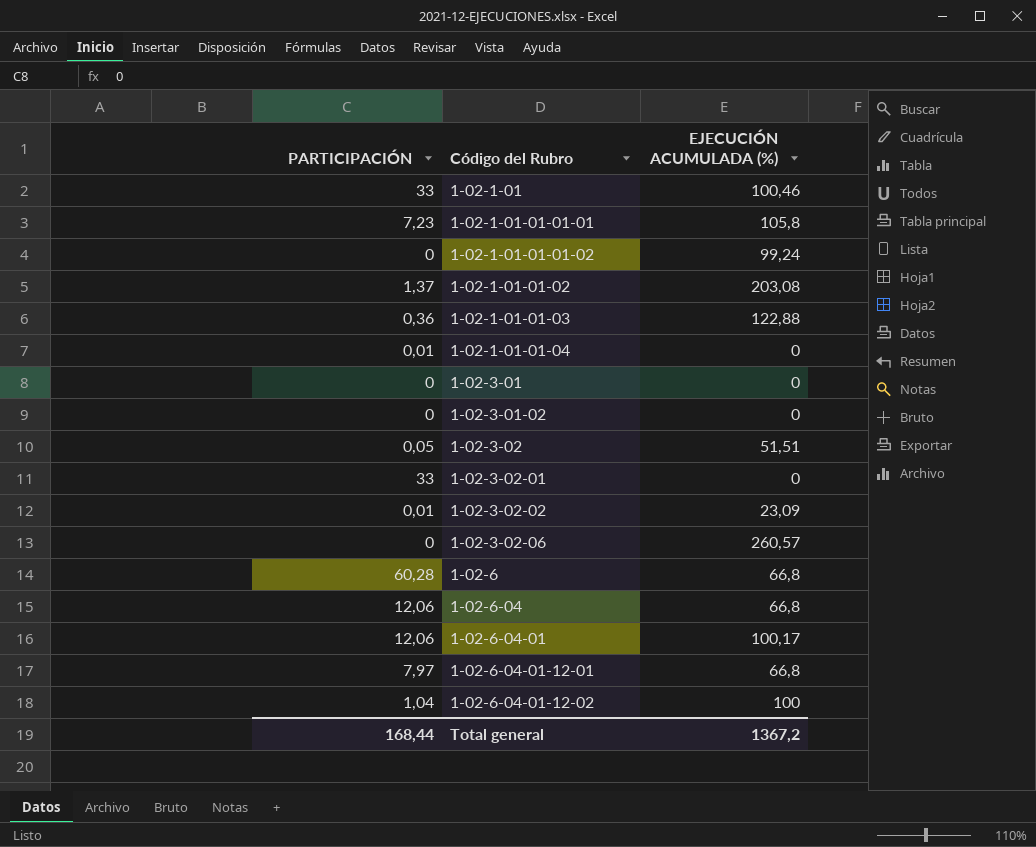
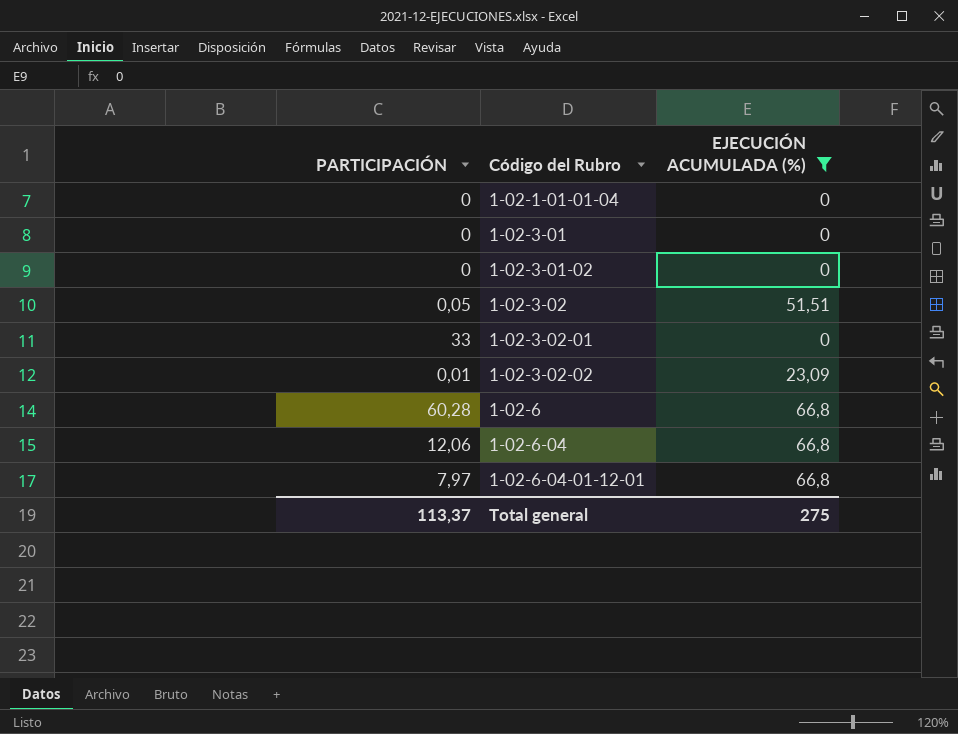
filter: none -> EJECUCIÓN ACUMULADA (%) <= 66,8
1-02-1-01-01-04 | PARTICIPACIÓN: 0,01 -> 0
Total general | PARTICIPACIÓN: 168,44 -> 113,37
Total general | EJECUCIÓN ACUMULADA (%): 1367,2 -> 275

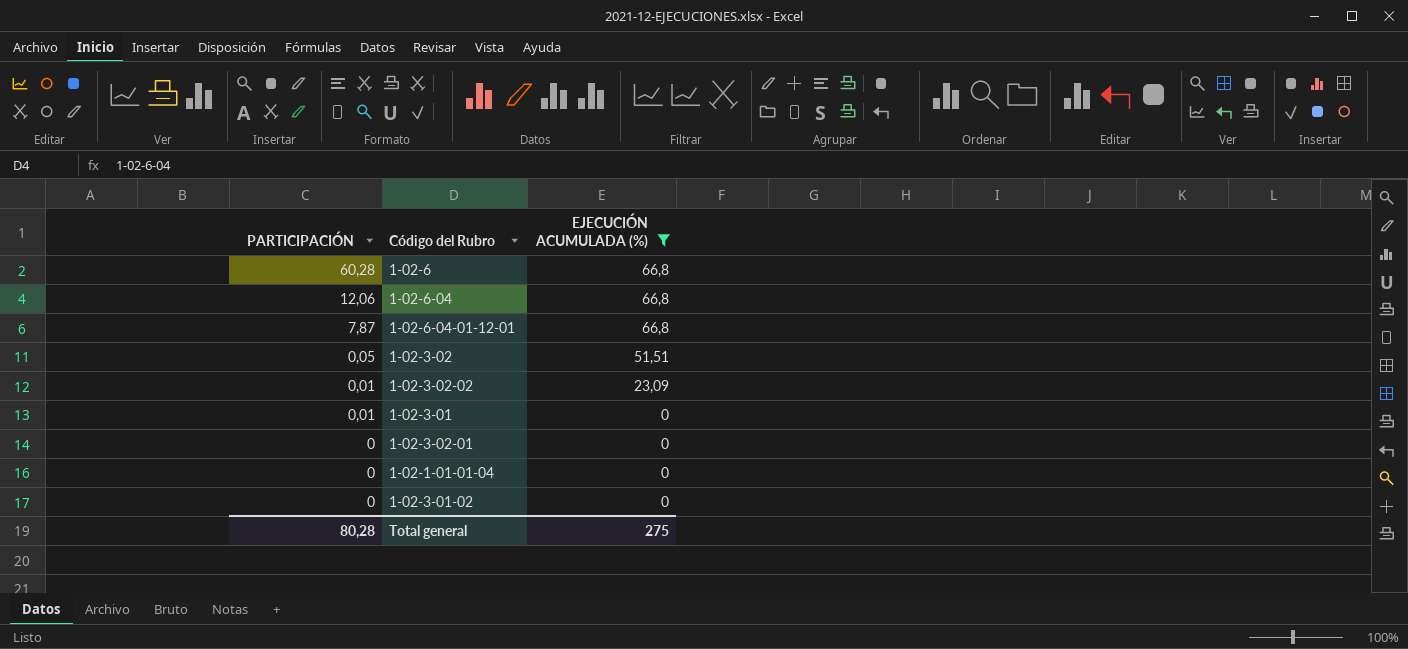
row order: Código del Rubro ascending -> PARTICIPACIÓN descending
1-02-6-04-01-12-01 | PARTICIPACIÓN: 7,97 -> 7,87
1-02-3-01 | PARTICIPACIÓN: 0 -> 0,01
1-02-3-02-01 | PARTICIPACIÓN: 33 -> 0
Total general | PARTICIPACIÓN: 113,37 -> 80,28

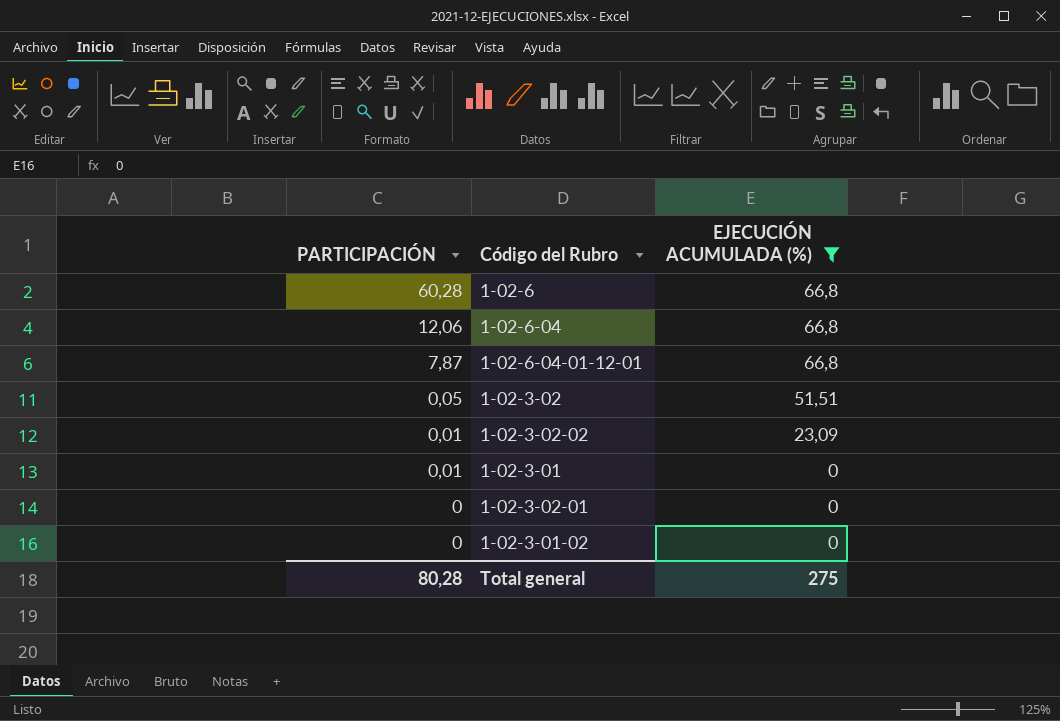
row 1-02-1-01-01-04: 0 | 0 -> none

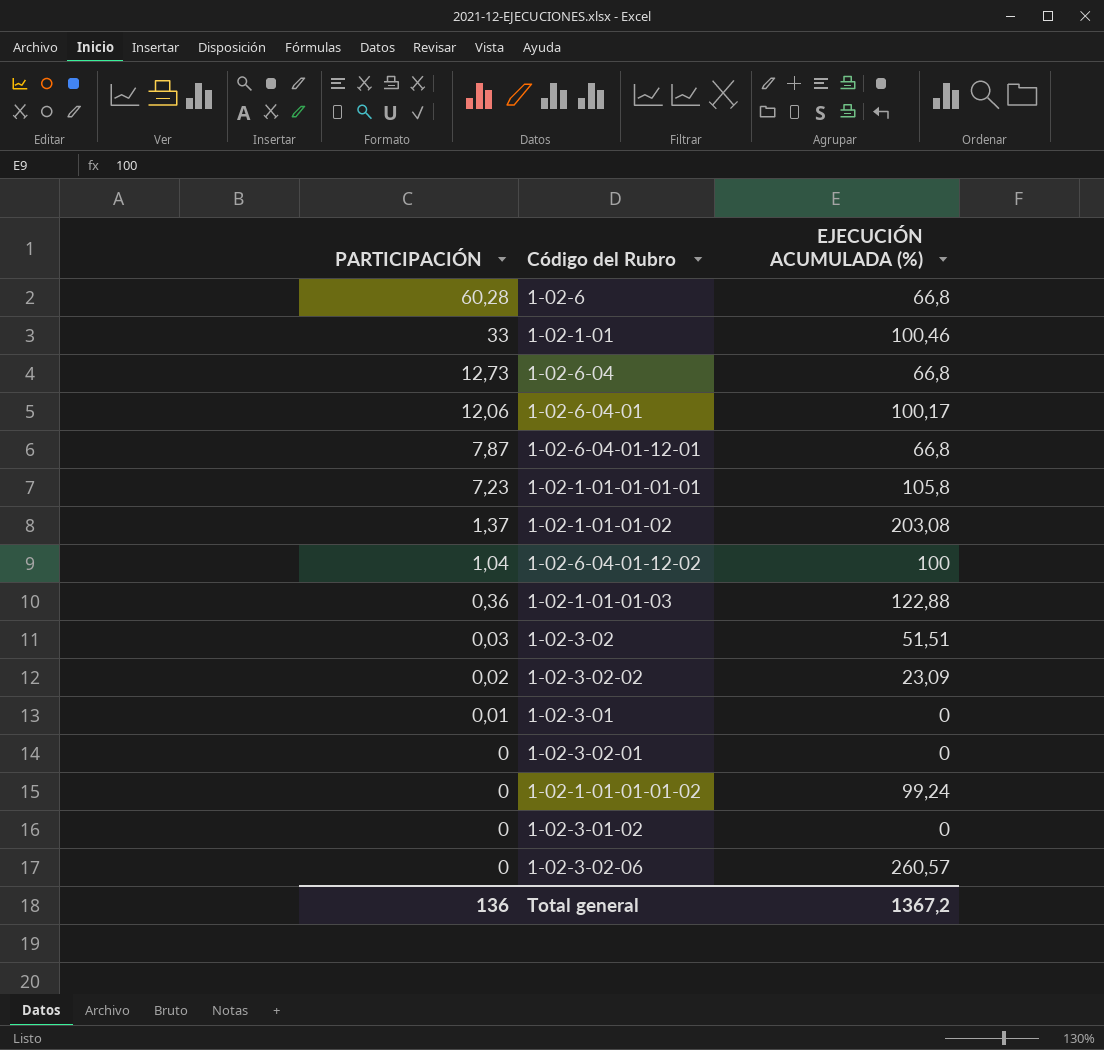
filter: EJECUCIÓN ACUMULADA (%) <= 66,8 -> none
1-02-6-04 | PARTICIPACIÓN: 12,06 -> 12,73
1-02-3-02 | PARTICIPACIÓN: 0,05 -> 0,03
1-02-3-02-02 | PARTICIPACIÓN: 0,01 -> 0,02
Total general | PARTICIPACIÓN: 80,28 -> 136
Total general | EJECUCIÓN ACUMULADA (%): 275 -> 1367,2

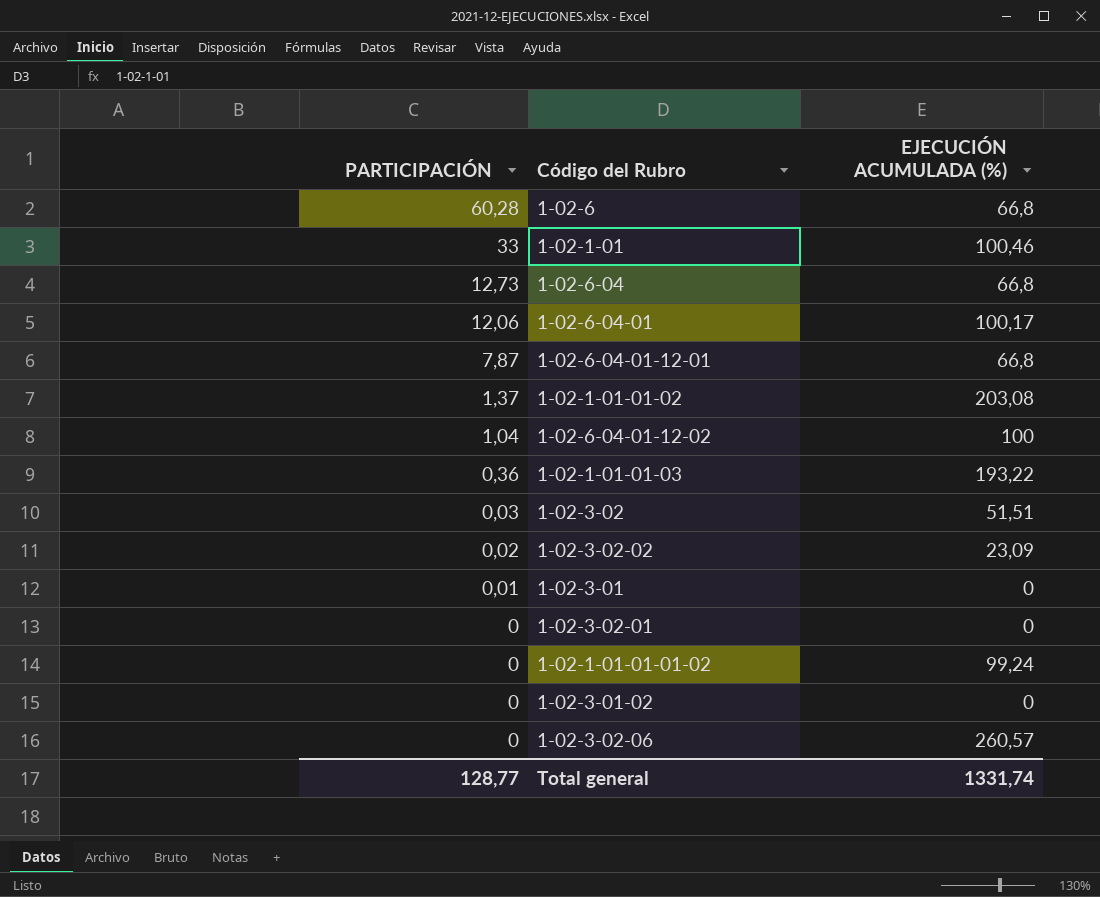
row 1-02-1-01-01-01-01: 7,23 | 105,8 -> none
1-02-1-01-01-03 | EJECUCIÓN ACUMULADA (%): 122,88 -> 193,22
Total general | PARTICIPACIÓN: 136 -> 128,77
Total general | EJECUCIÓN ACUMULADA (%): 1367,2 -> 1331,74

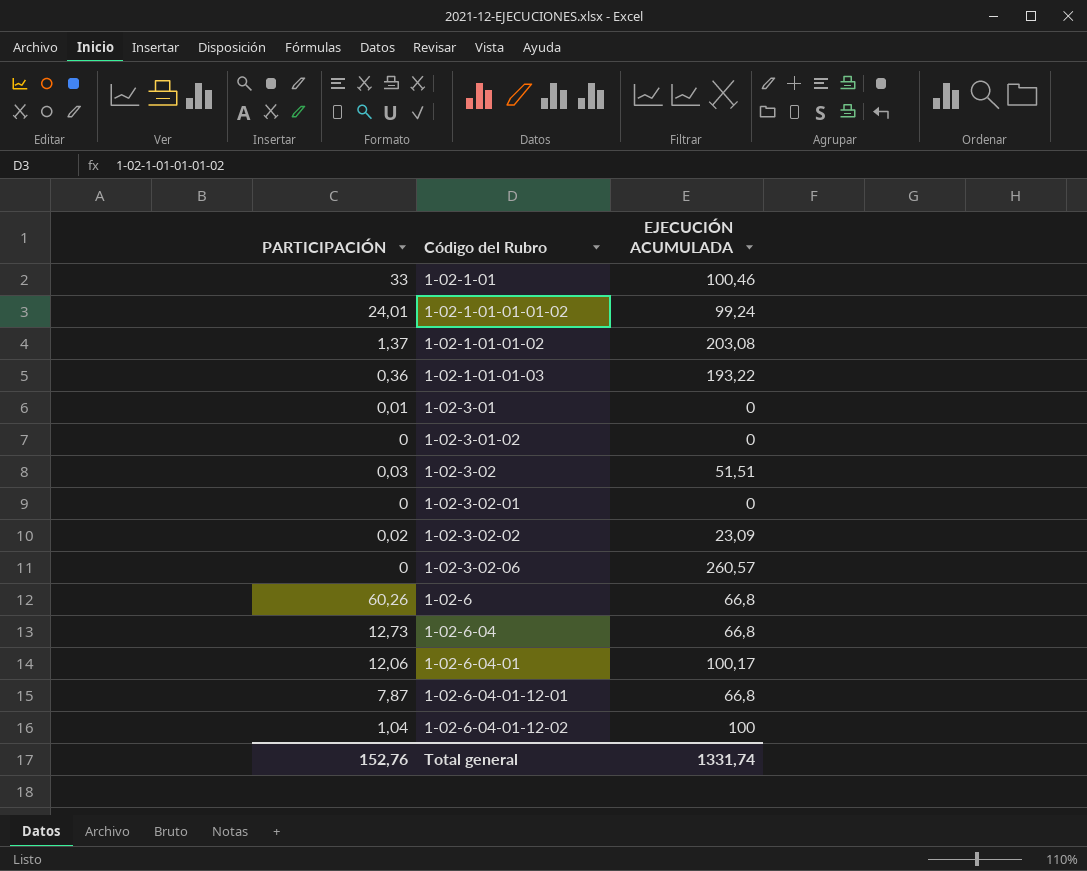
row order: PARTICIPACIÓN descending -> Código del Rubro ascending
column name: EJECUCIÓN ACUMULADA (%) -> EJECUCIÓN ACUMULADA
1-02-1-01-01-01-02 | PARTICIPACIÓN: 0 -> 24,01
1-02-6 | PARTICIPACIÓN: 60,28 -> 60,26
Total general | PARTICIPACIÓN: 128,77 -> 152,76

